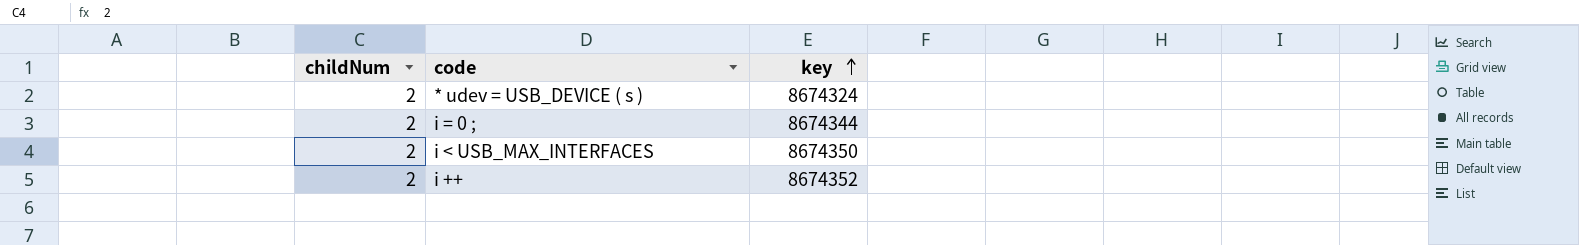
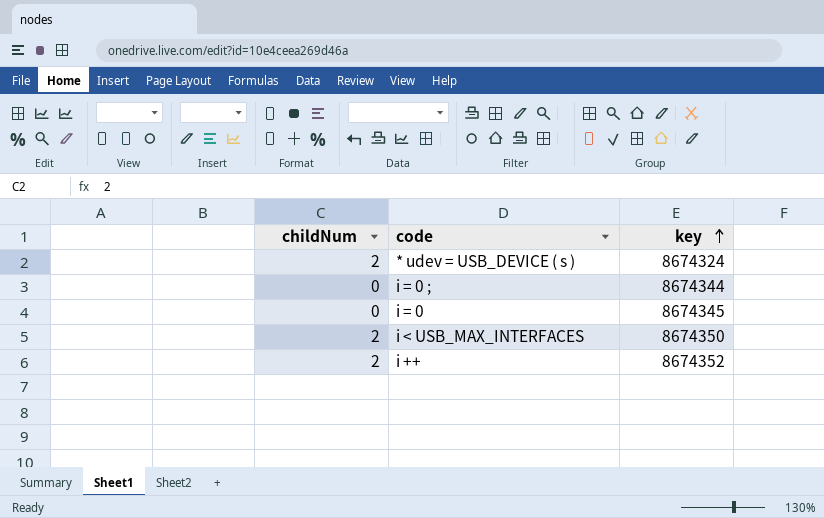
i = 0 ; | childNum: 2 -> 0
row i = 0: none -> 0 | 8674345

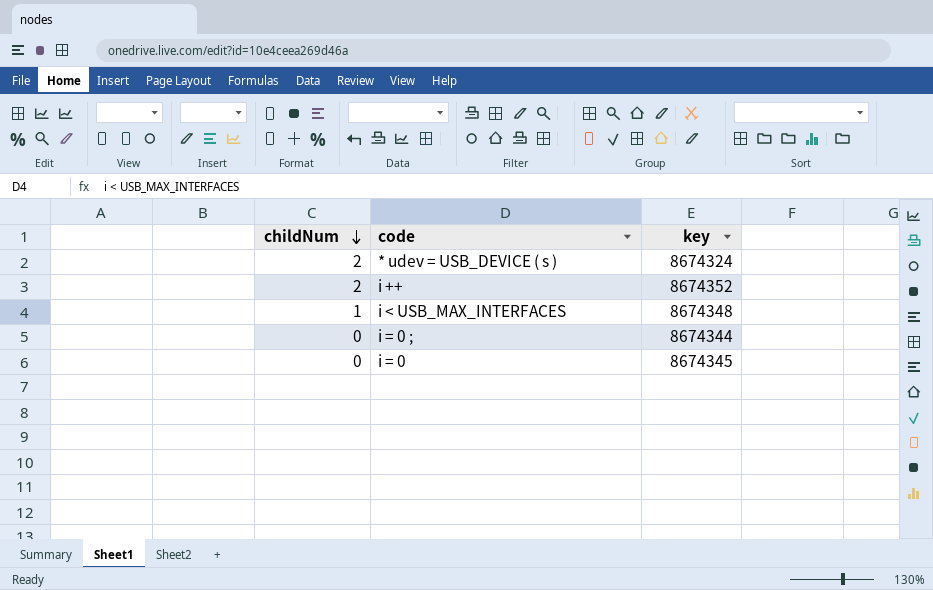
row order: key ascending -> childNum descending
i < USB_MAX_INTERFACES | childNum: 2 -> 1
i < USB_MAX_INTERFACES | key: 8674350 -> 8674348

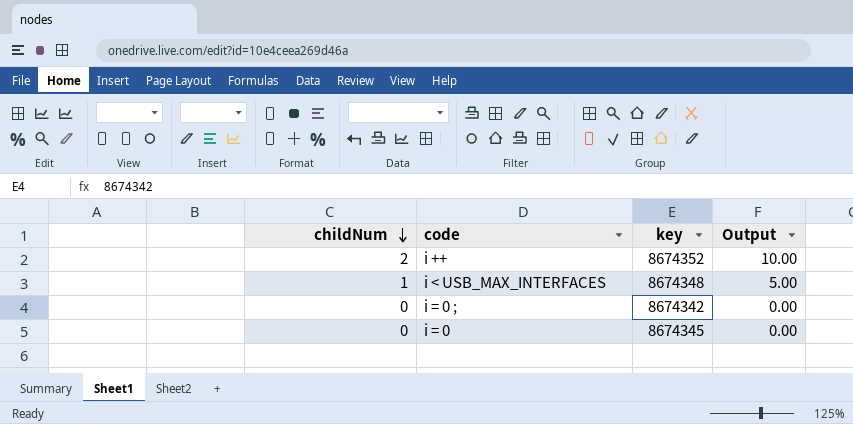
column Output | formula: none -> [childNum] * 5
row * udev = USB_DEVICE ( s ): 2 | 8674324 -> none
i = 0 ; | key: 8674344 -> 8674342

